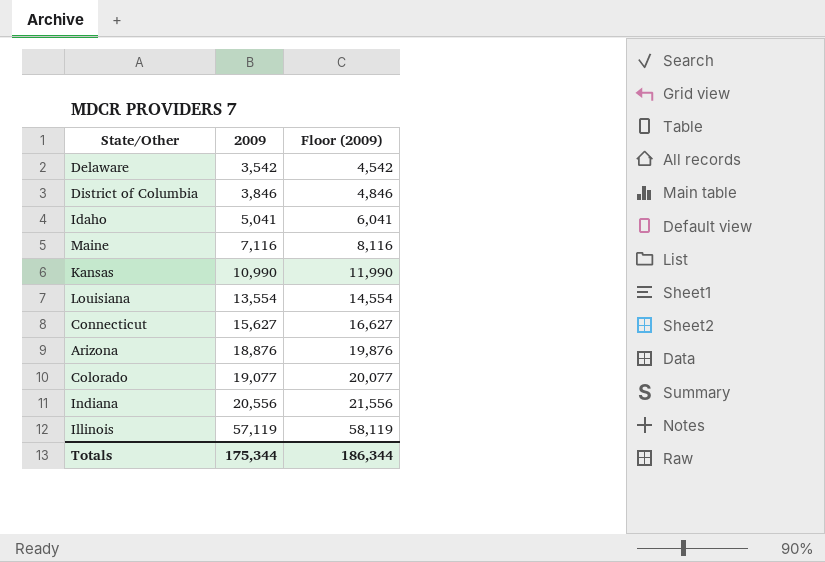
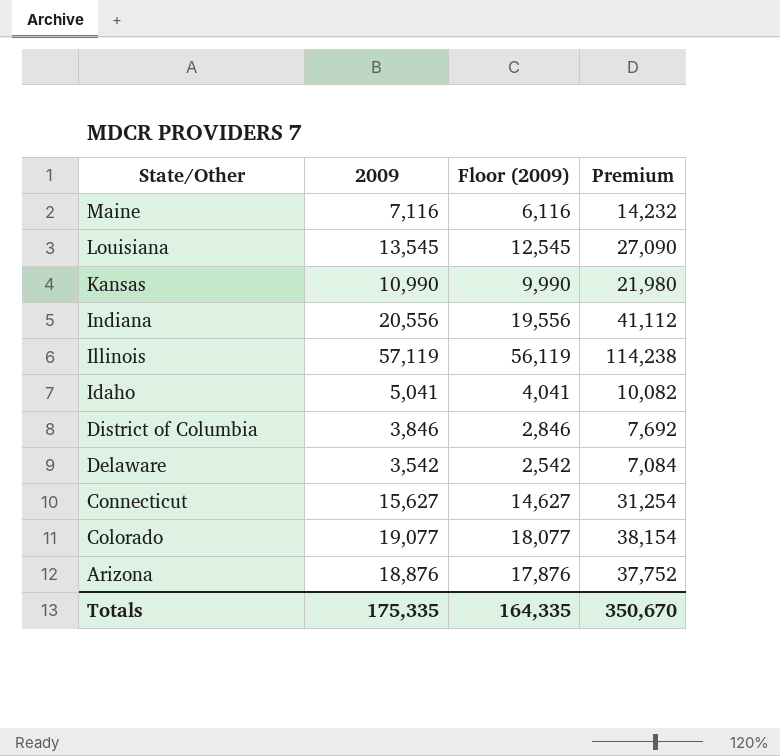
row order: 2009 ascending -> State/Other descending
column Floor (2009) | formula: [2009] + 1000 -> [2009] - 1000
column Premium | formula: none -> [2009] * 2
Louisiana | 2009: 13,554 -> 13,545
Totals | 2009: 175,344 -> 175,335
Totals | Floor (2009): 186,344 -> 164,335

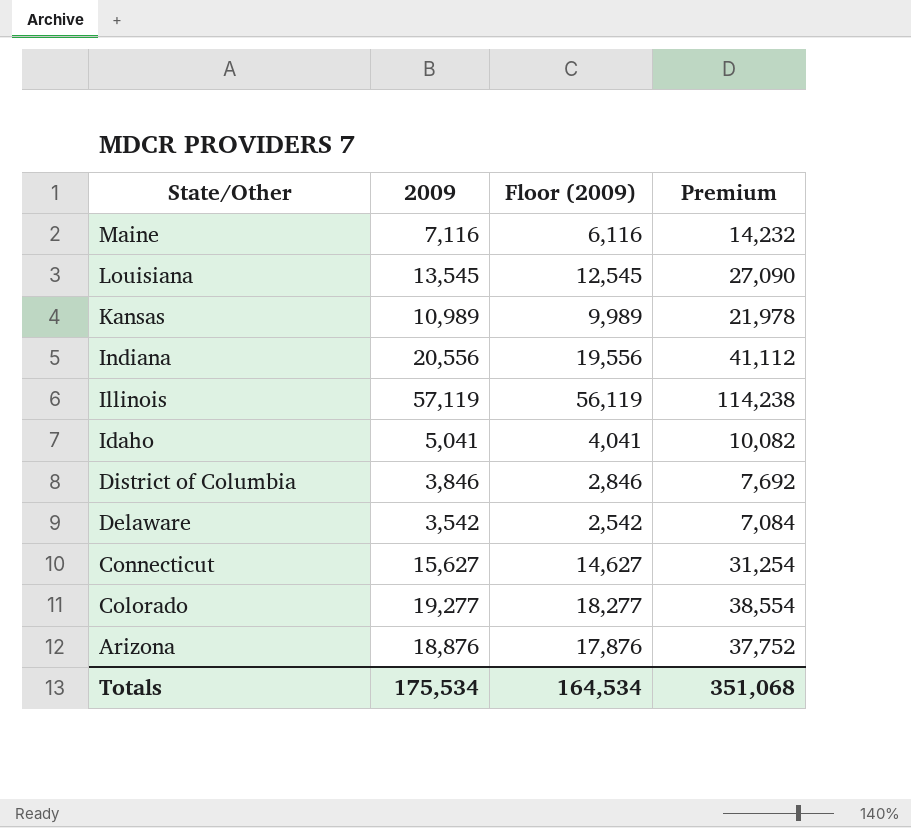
Kansas | 2009: 10,990 -> 10,989
Kansas | Floor (2009): 9,990 -> 9,989
Kansas | Premium: 21,980 -> 21,978
Colorado | 2009: 19,077 -> 19,277
Colorado | Floor (2009): 18,077 -> 18,277
Colorado | Premium: 38,154 -> 38,554
Totals | 2009: 175,335 -> 175,534
Totals | Floor (2009): 164,335 -> 164,534
Totals | Premium: 350,670 -> 351,068

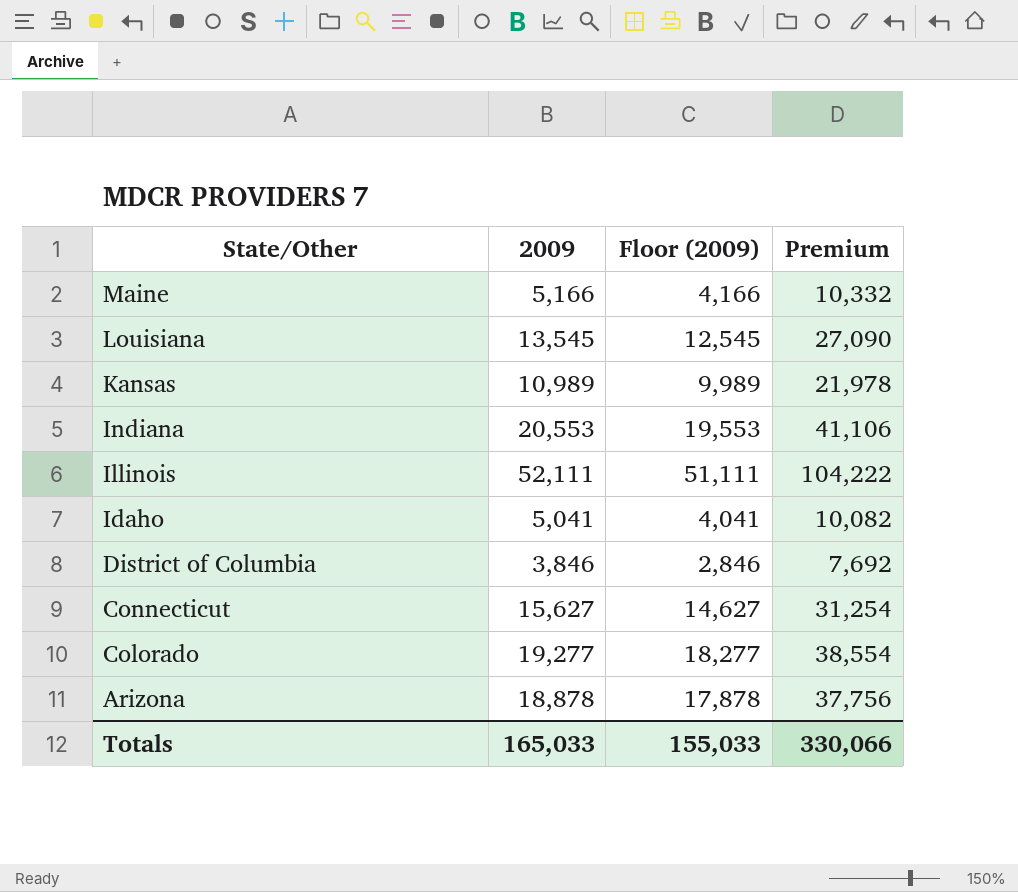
row Delaware: 3,542 | 2,542 | 7,084 -> none
Maine | 2009: 7,116 -> 5,166
Maine | Floor (2009): 6,116 -> 4,166
Maine | Premium: 14,232 -> 10,332
Indiana | 2009: 20,556 -> 20,553
Indiana | Floor (2009): 19,556 -> 19,553
Indiana | Premium: 41,112 -> 41,106
Illinois | 2009: 57,119 -> 52,111
Illinois | Floor (2009): 56,119 -> 51,111
Illinois | Premium: 114,238 -> 104,222
Arizona | 2009: 18,876 -> 18,878
Arizona | Floor (2009): 17,876 -> 17,878
Arizona | Premium: 37,752 -> 37,756
Totals | 2009: 175,534 -> 165,033
Totals | Floor (2009): 164,534 -> 155,033
Totals | Premium: 351,068 -> 330,066

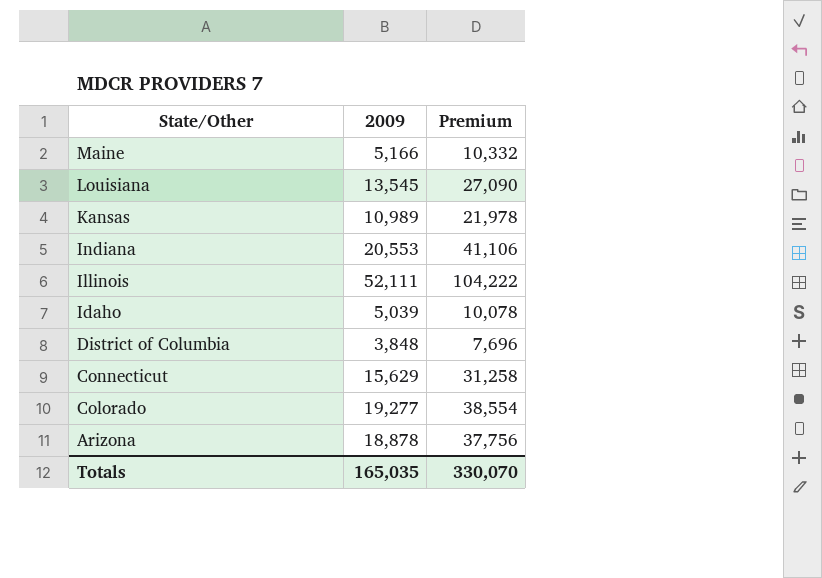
column Floor (2009) | formula: [2009] - 1000 -> none
Idaho | 2009: 5,041 -> 5,039
Idaho | Premium: 10,082 -> 10,078
District of Columbia | 2009: 3,846 -> 3,848
District of Columbia | Premium: 7,692 -> 7,696
Connecticut | 2009: 15,627 -> 15,629
Connecticut | Premium: 31,254 -> 31,258
Totals | 2009: 165,033 -> 165,035
Totals | Premium: 330,066 -> 330,070

